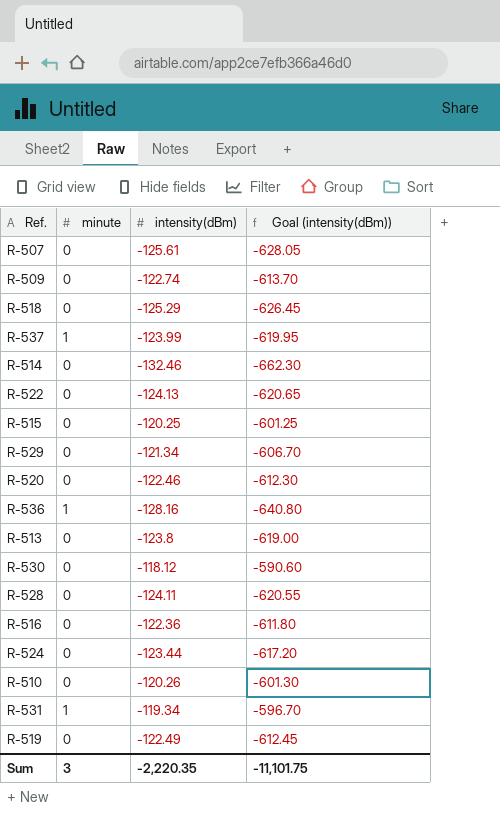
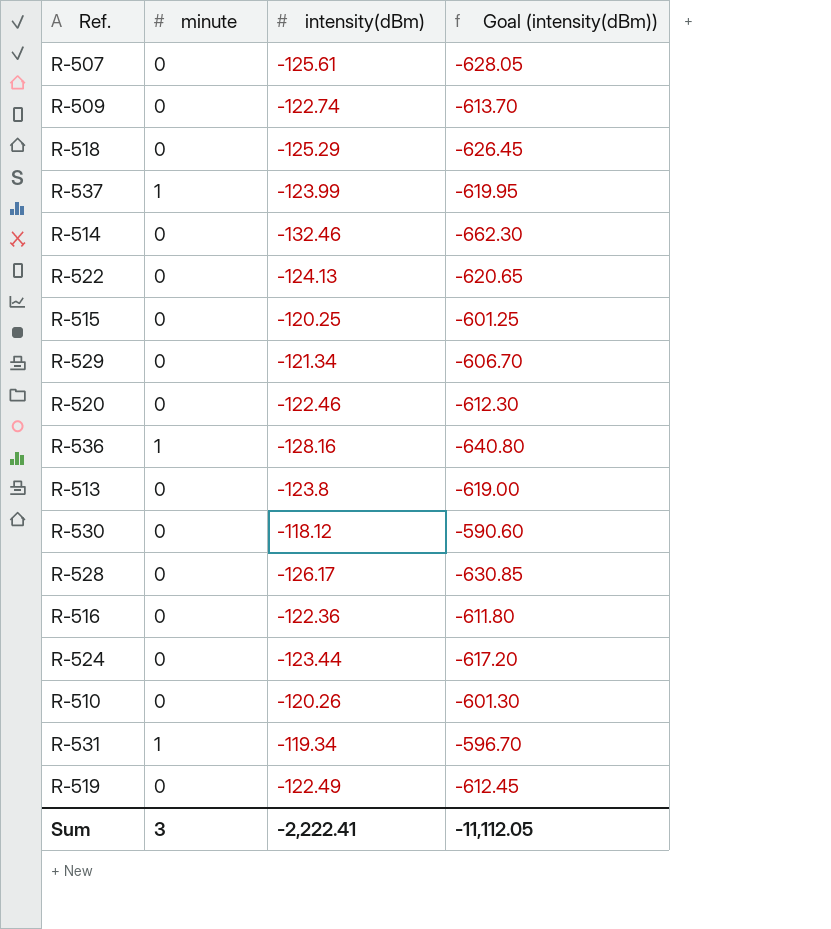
R-528 | intensity(dBm): -124.11 -> -126.17
R-528 | Goal (intensity(dBm)): -620.55 -> -630.85
Sum | intensity(dBm): -2,220.35 -> -2,222.41
Sum | Goal (intensity(dBm)): -11,101.75 -> -11,112.05

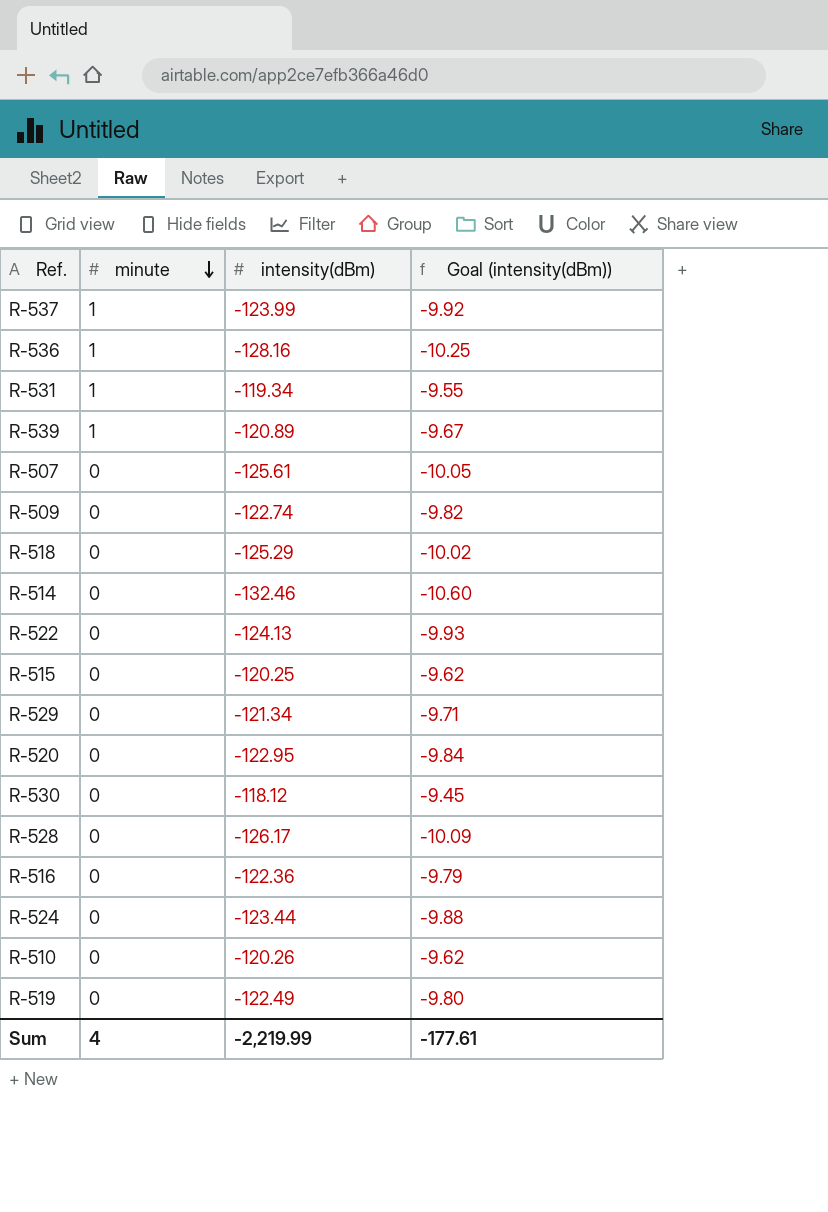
row order: none -> minute descending
column Goal (intensity(dBm)) | formula: [intensity(dBm)] * 5 -> [intensity(dBm)] * 0.08
row R-513: 0 | -123.8 | -619.00 -> none
row R-539: none -> 1 | -120.89 | -9.67
R-520 | intensity(dBm): -122.46 -> -122.95
Sum | minute: 3 -> 4
Sum | intensity(dBm): -2,222.41 -> -2,219.99
Sum | Goal (intensity(dBm)): -11,112.05 -> -177.61

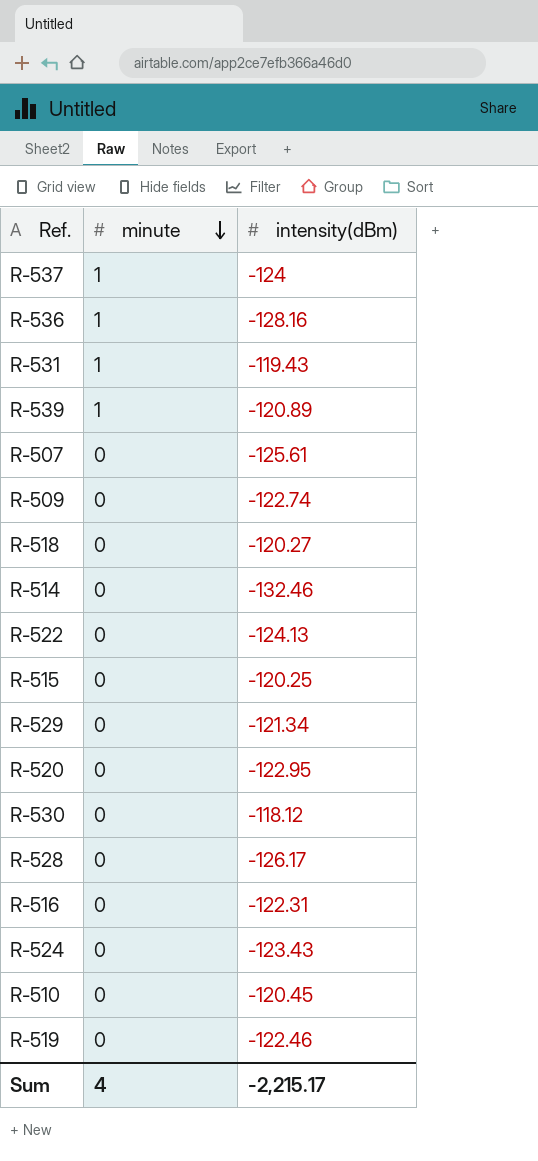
column Goal (intensity(dBm)) | formula: [intensity(dBm)] * 0.08 -> none
R-537 | intensity(dBm): -123.99 -> -124
R-531 | intensity(dBm): -119.34 -> -119.43
R-518 | intensity(dBm): -125.29 -> -120.27
R-516 | intensity(dBm): -122.36 -> -122.31
R-524 | intensity(dBm): -123.44 -> -123.43
R-510 | intensity(dBm): -120.26 -> -120.45
R-519 | intensity(dBm): -122.49 -> -122.46
Sum | intensity(dBm): -2,219.99 -> -2,215.17

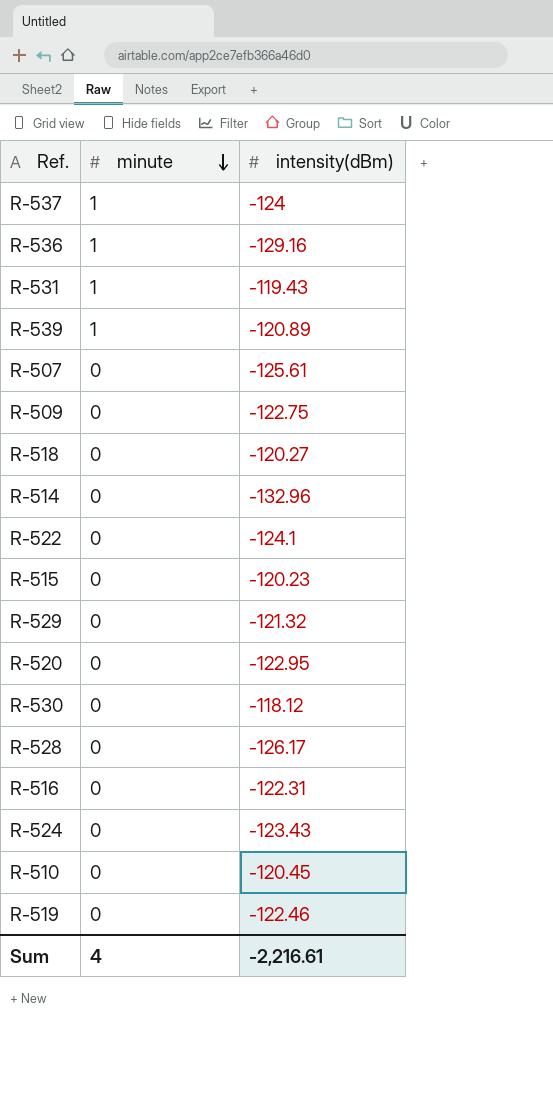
R-536 | intensity(dBm): -128.16 -> -129.16
R-509 | intensity(dBm): -122.74 -> -122.75
R-514 | intensity(dBm): -132.46 -> -132.96
R-522 | intensity(dBm): -124.13 -> -124.1
R-515 | intensity(dBm): -120.25 -> -120.23
R-529 | intensity(dBm): -121.34 -> -121.32
Sum | intensity(dBm): -2,215.17 -> -2,216.61

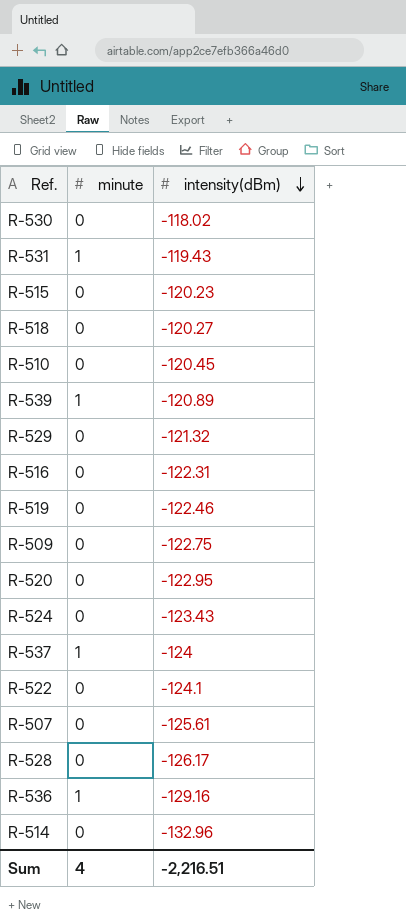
row order: minute descending -> intensity(dBm) descending
R-530 | intensity(dBm): -118.12 -> -118.02
Sum | intensity(dBm): -2,216.61 -> -2,216.51

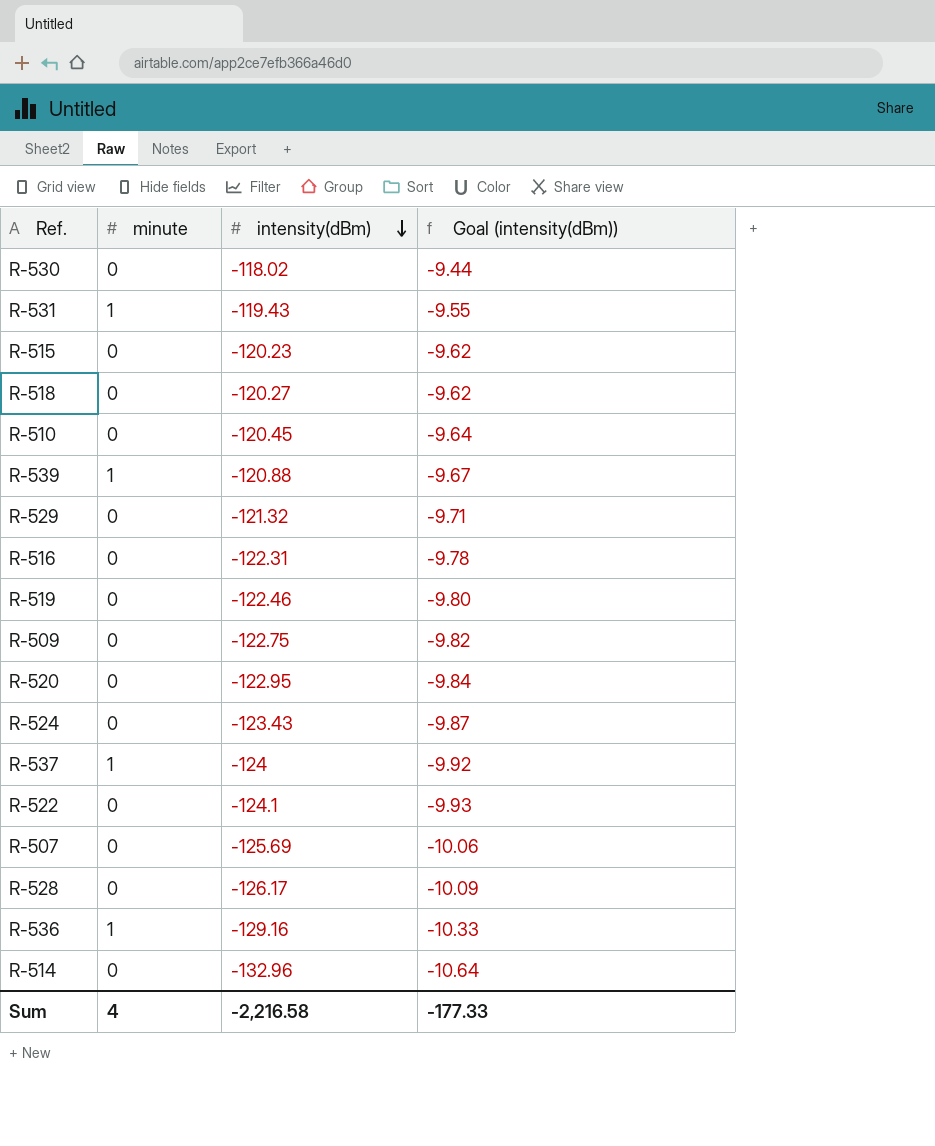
column Goal (intensity(dBm)) | formula: none -> [intensity(dBm)] * 0.08
R-539 | intensity(dBm): -120.89 -> -120.88
R-507 | intensity(dBm): -125.61 -> -125.69
Sum | intensity(dBm): -2,216.51 -> -2,216.58

